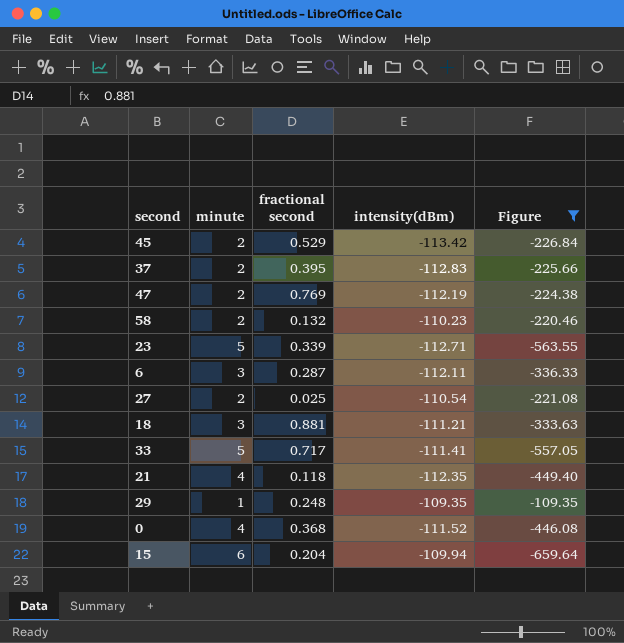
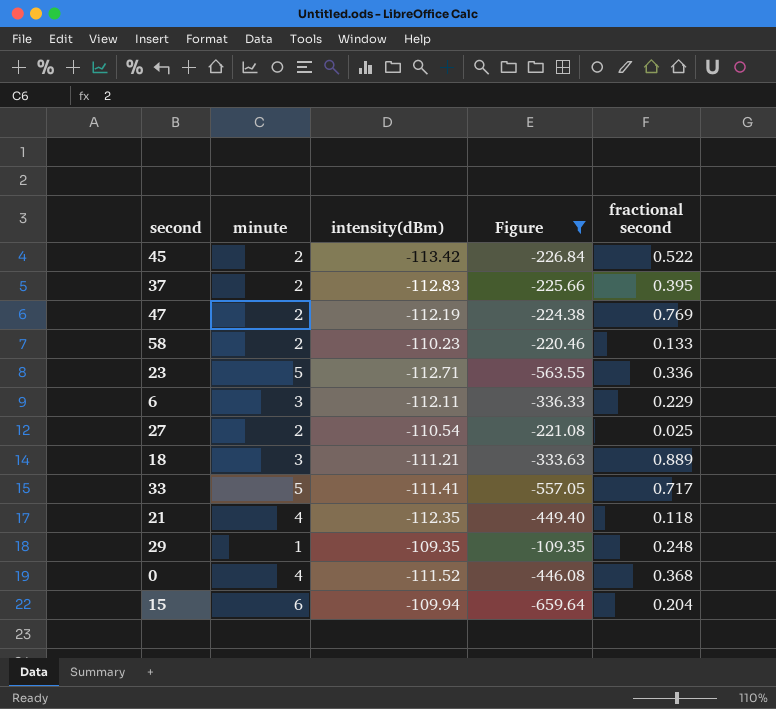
column fractional second | position: 3 -> 5
45 | fractional second: 0.529 -> 0.522
58 | fractional second: 0.132 -> 0.133
23 | fractional second: 0.339 -> 0.336
6 | fractional second: 0.287 -> 0.229
18 | fractional second: 0.881 -> 0.889

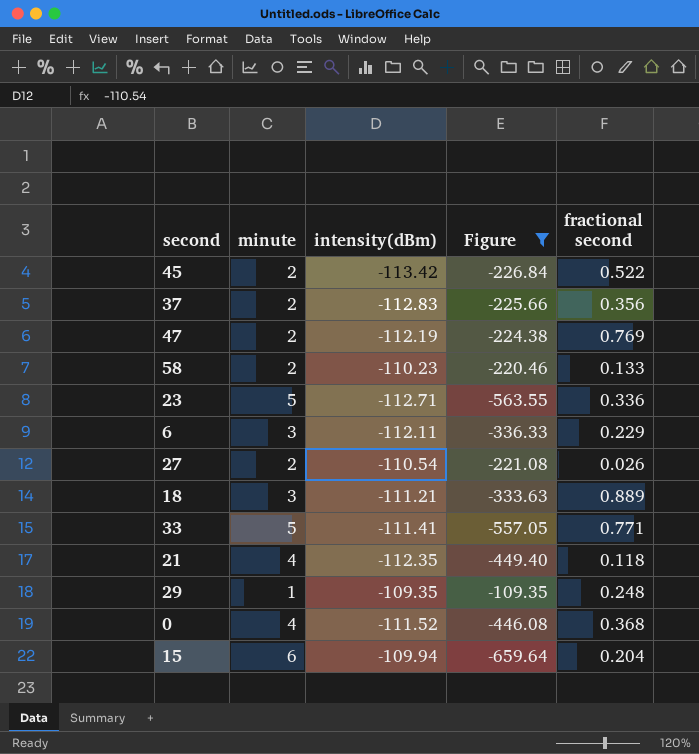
37 | fractional second: 0.395 -> 0.356
27 | fractional second: 0.025 -> 0.026
33 | fractional second: 0.717 -> 0.771

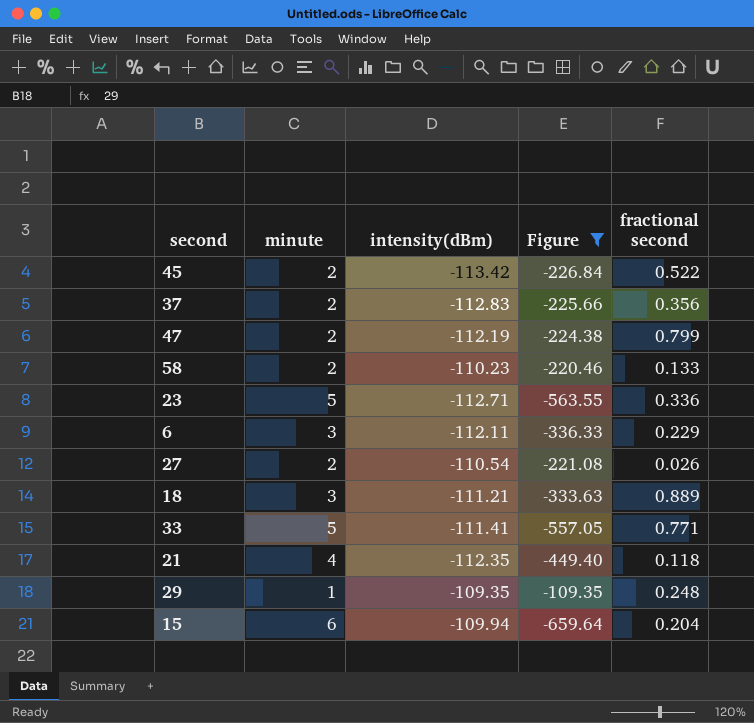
row 0: 4 | -111.52 | -446.08 | 0.368 -> none
47 | fractional second: 0.769 -> 0.799

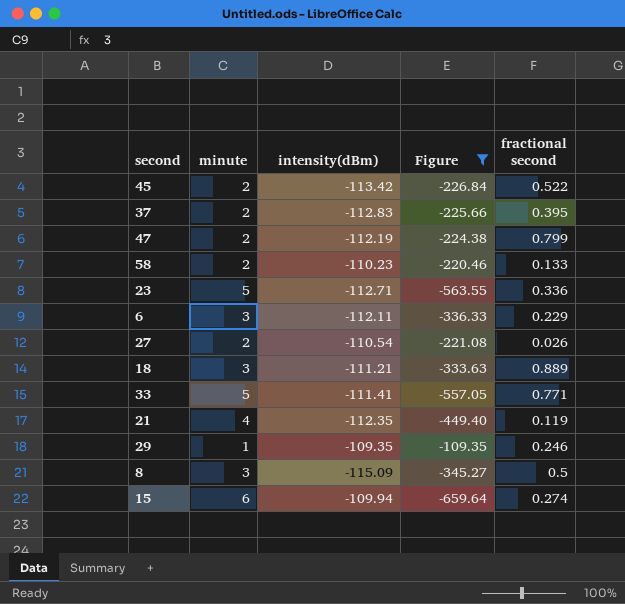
37 | fractional second: 0.356 -> 0.395
21 | fractional second: 0.118 -> 0.119
29 | fractional second: 0.248 -> 0.246
row 8: none -> 3 | -115.09 | -345.27 | 0.5
15 | fractional second: 0.204 -> 0.274

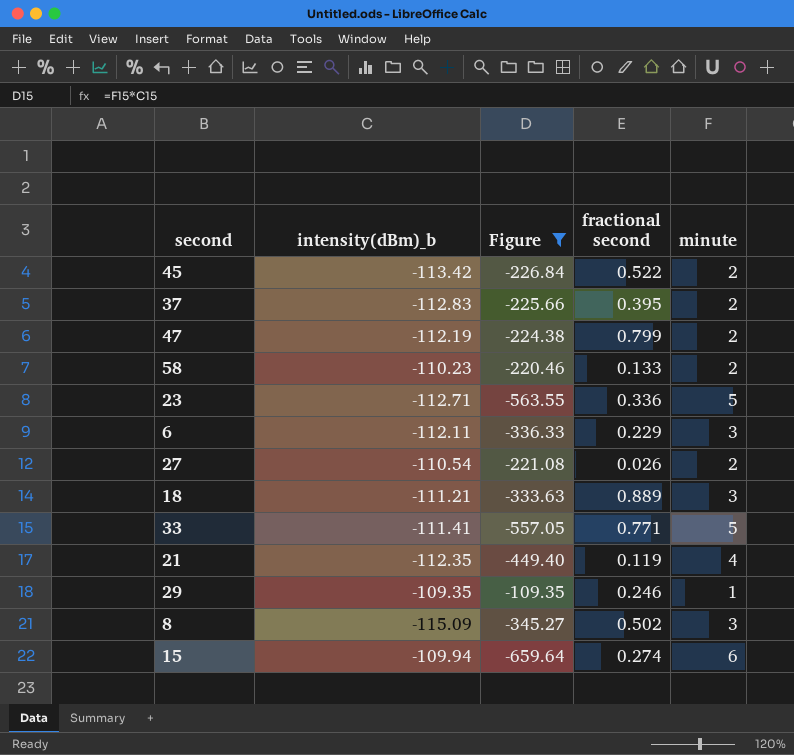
column name: intensity(dBm) -> intensity(dBm)_b
column minute | position: 2 -> 5
8 | fractional second: 0.5 -> 0.502

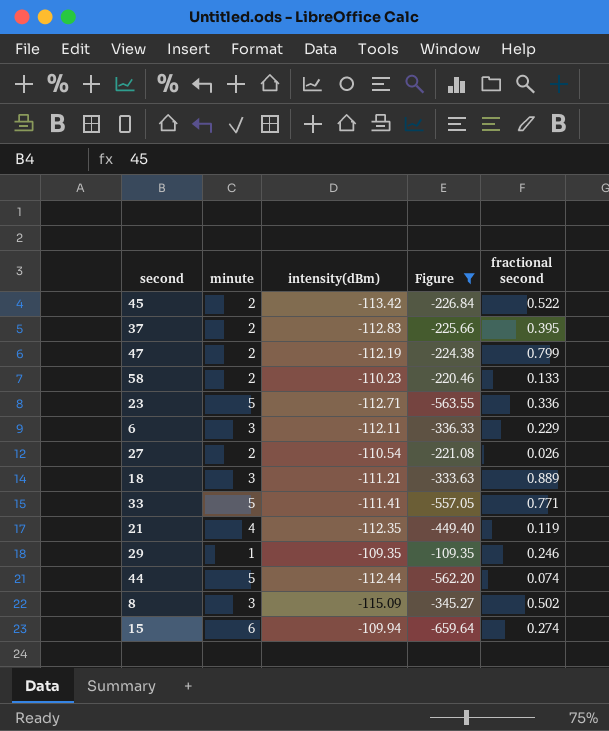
column minute | position: 5 -> 2
column name: intensity(dBm)_b -> intensity(dBm)
row 44: none -> 5 | -112.44 | -562.20 | 0.074

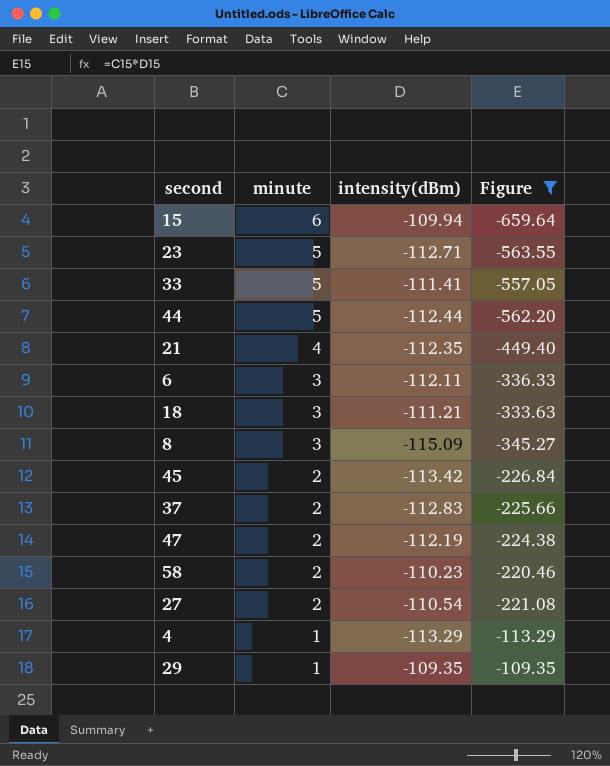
row order: none -> minute descending
column fractional second | position: 5 -> none
row 4: none -> 1 | -113.29 | -113.29

